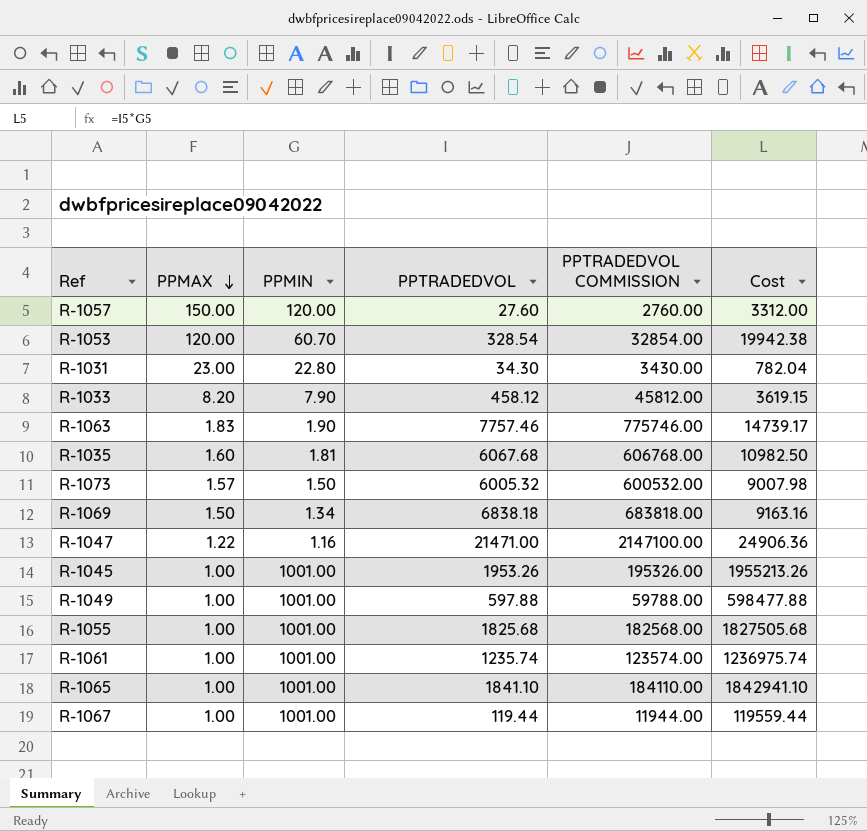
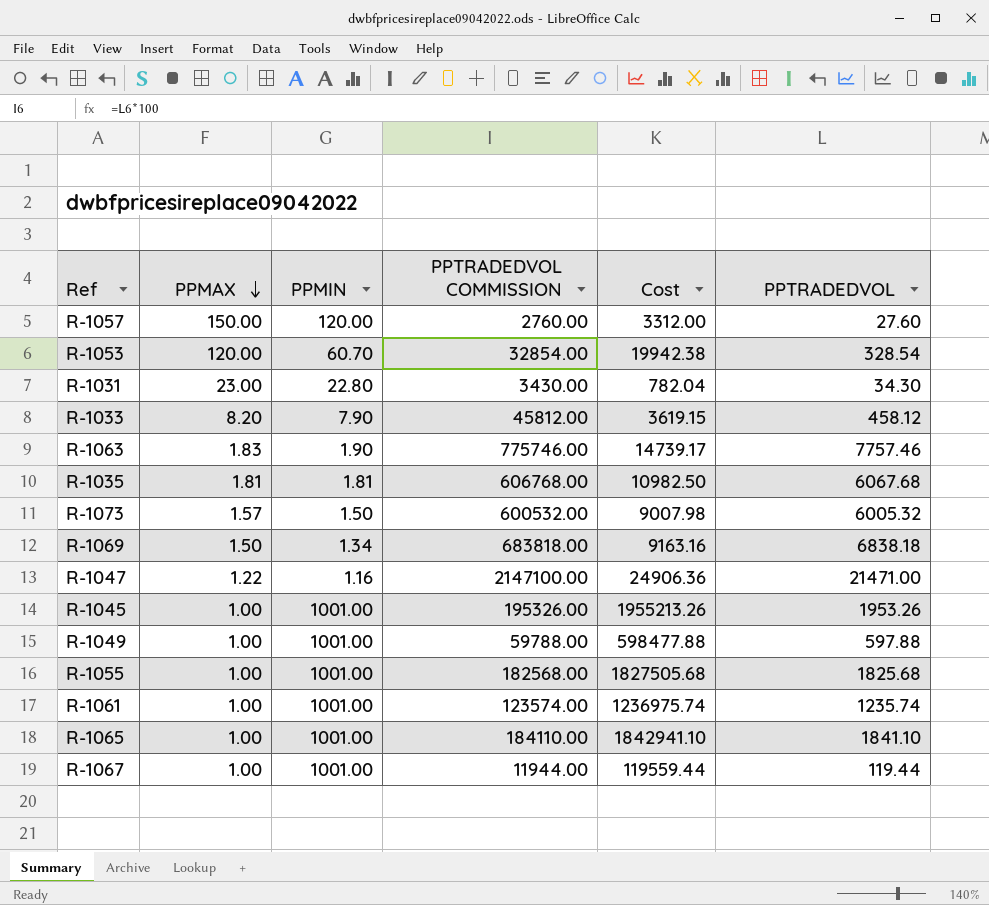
column PPTRADEDVOL | position: 4 -> 6
R-1035 | PPMAX: 1.60 -> 1.81

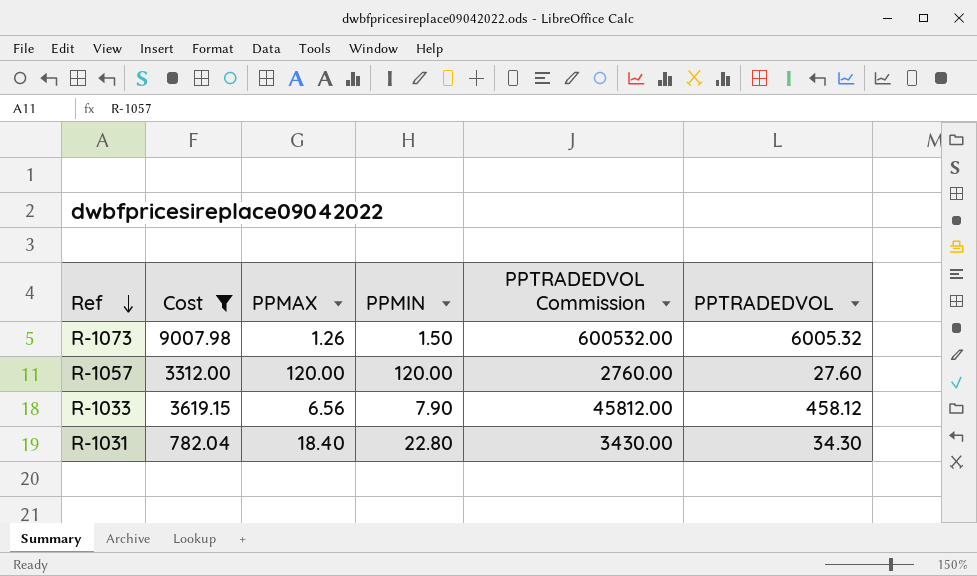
filter: none -> Cost <= 9007.98
row order: PPMAX descending -> Ref descending
column Cost | position: 5 -> 2
column name: PPTRADEDVOL COMMISSION -> PPTRADEDVOL Commission
R-1073 | PPMAX: 1.57 -> 1.26
R-1057 | PPMAX: 150.00 -> 120.00
R-1033 | PPMAX: 8.20 -> 6.56
R-1031 | PPMAX: 23.00 -> 18.40

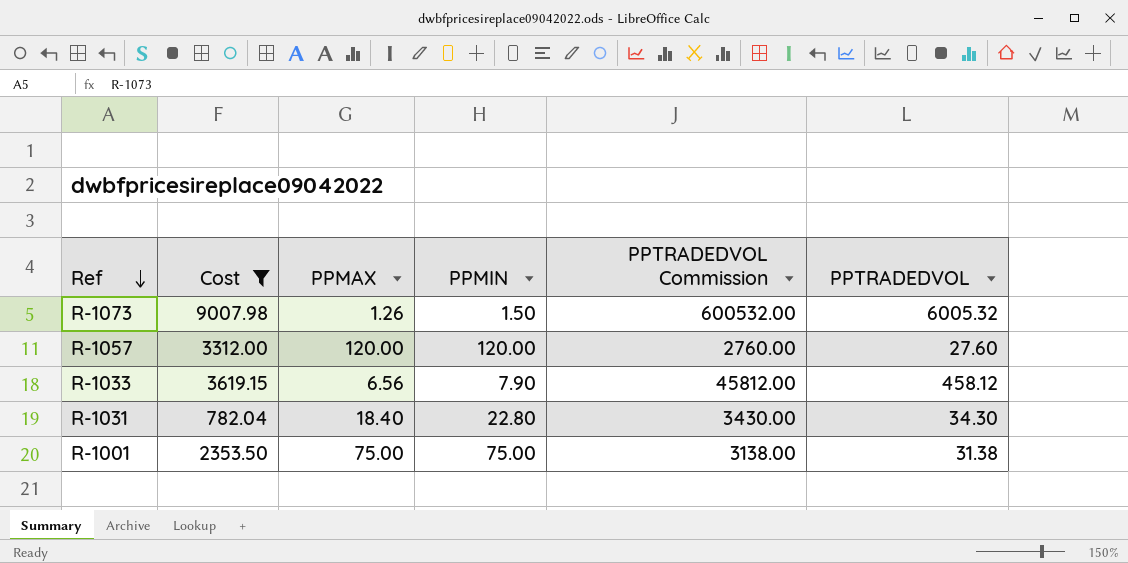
row R-1001: none -> 2353.50 | 75.00 | 75.00 | 3138.00 | 31.38

